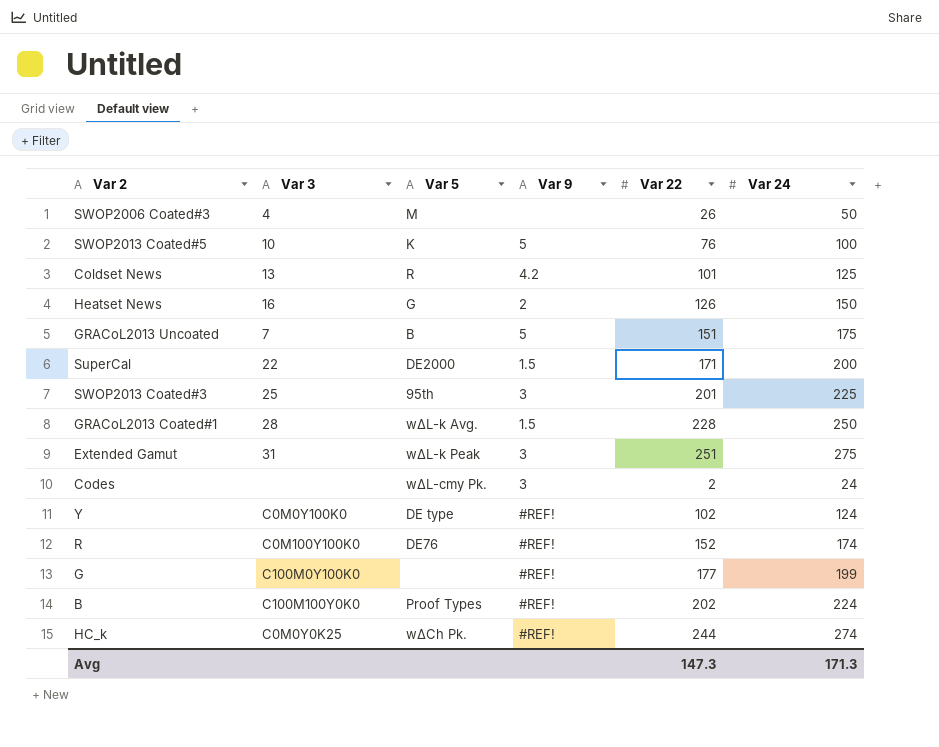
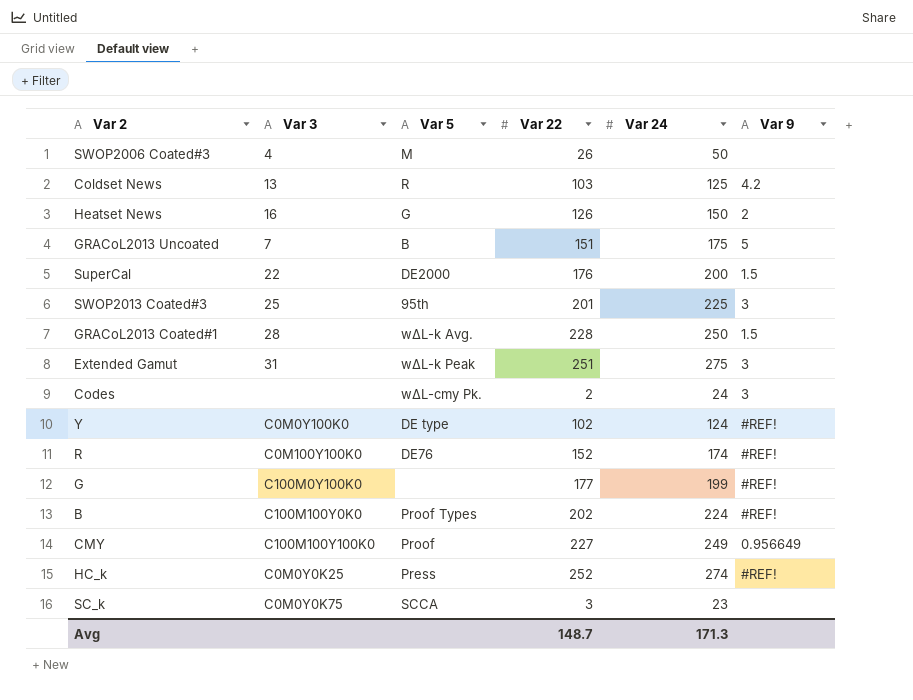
column Var 9 | position: 4 -> 6
row SWOP2013 Coated#5: 10 | K | 5 | 76 | 100 -> none
Coldset News | Var 22: 101 -> 103
SuperCal | Var 22: 171 -> 176
row CMY: none -> C100M100Y100K0 | Proof | 227 | 249 | 0.956649
HC_k | Var 5: w∆Ch Pk. -> Press
HC_k | Var 22: 244 -> 252
row SC_k: none -> C0M0Y0K75 | SCCA | 3 | 23 | none
Avg | Var 22: 147.3 -> 148.7

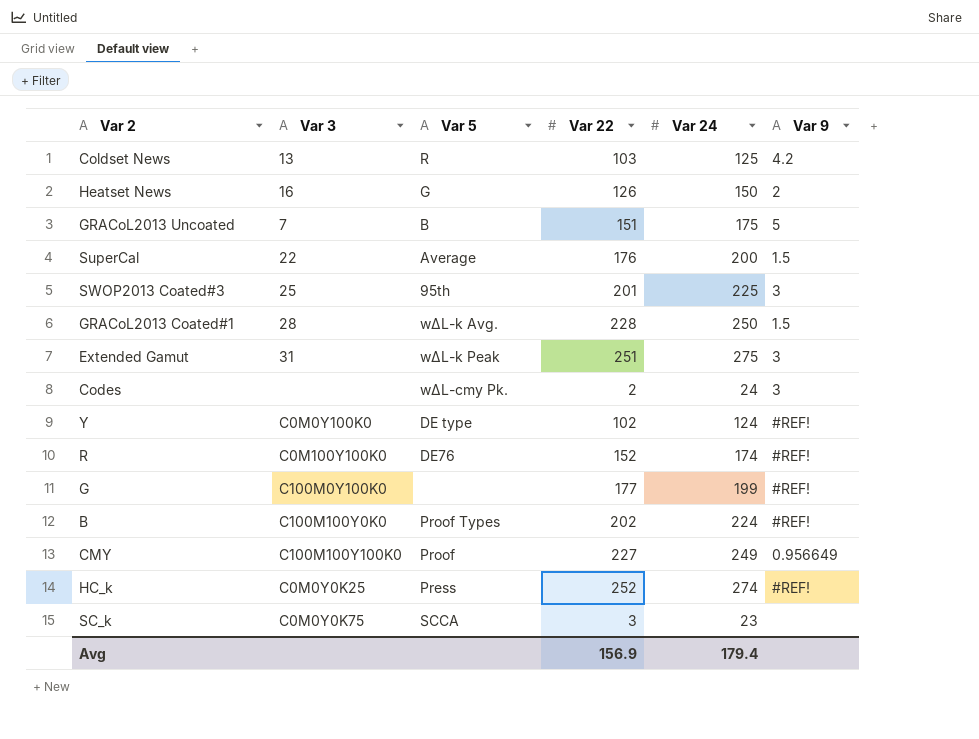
row SWOP2006 Coated#3: 4 | M | 26 | 50 | none -> none
SuperCal | Var 5: DE2000 -> Average
Avg | Var 22: 148.7 -> 156.9
Avg | Var 24: 171.3 -> 179.4

